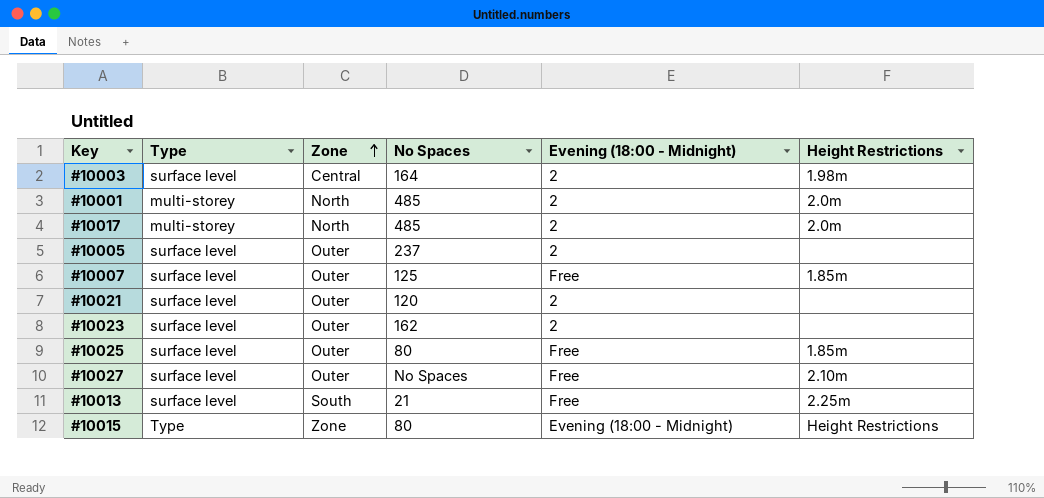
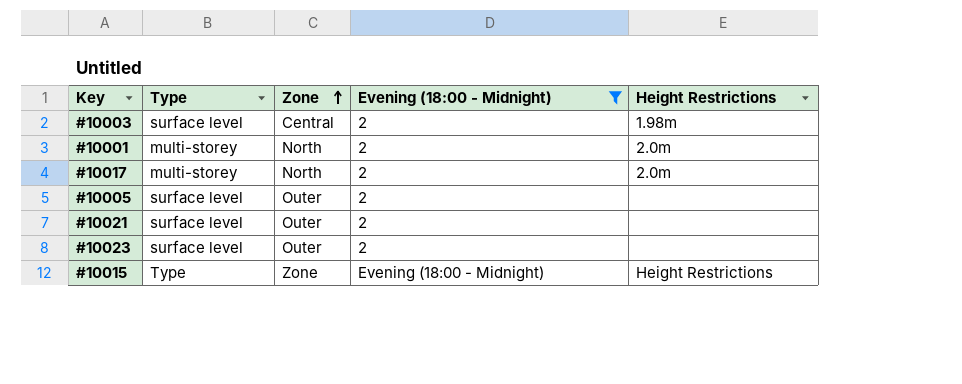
filter: none -> Evening (18:00 - Midnight) != Free
column No Spaces | position: 4 -> none

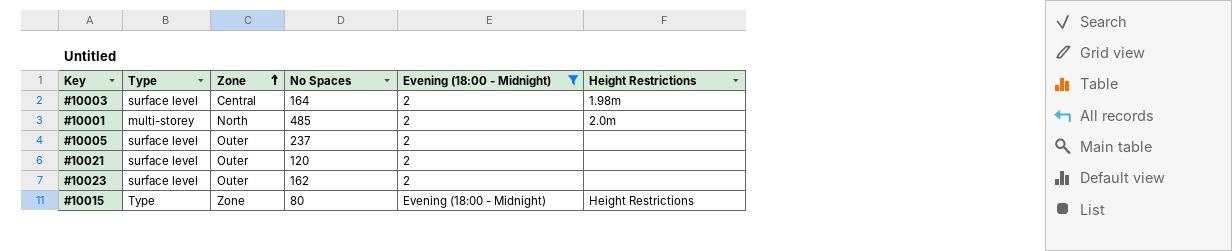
column No Spaces | position: none -> 4
row #10017: multi-storey | North | 2 | 2.0m -> none

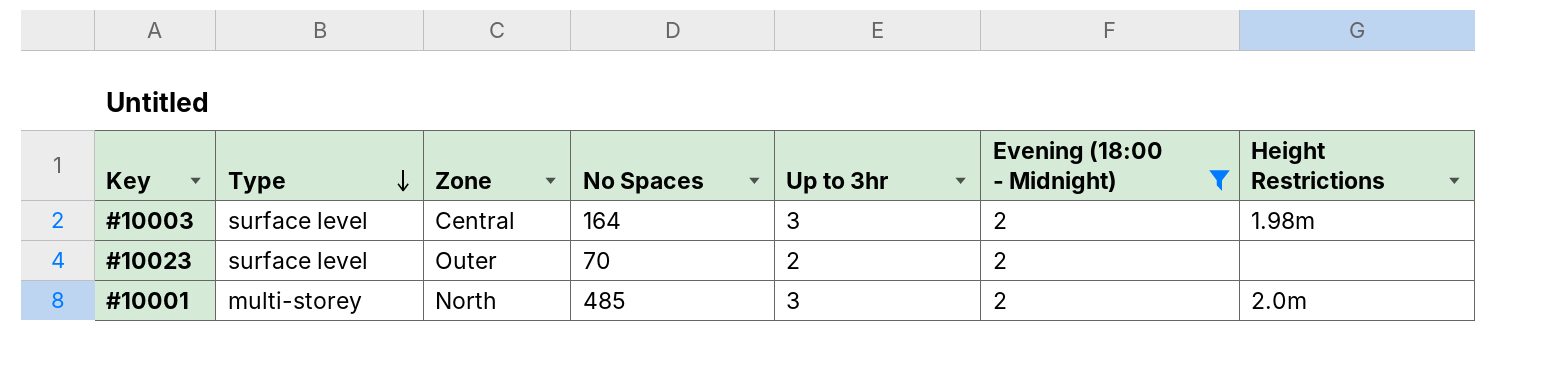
row order: Zone ascending -> Type descending
column Up to 3hr | position: none -> 5
row #10005: surface level | Outer | 237 | 2 | none -> none
row #10021: surface level | Outer | 120 | 2 | none -> none
row #10015: Type | Zone | 80 | Evening (18:00 - Midnight) | Height Restrictions -> none
#10023 | No Spaces: 162 -> 70

